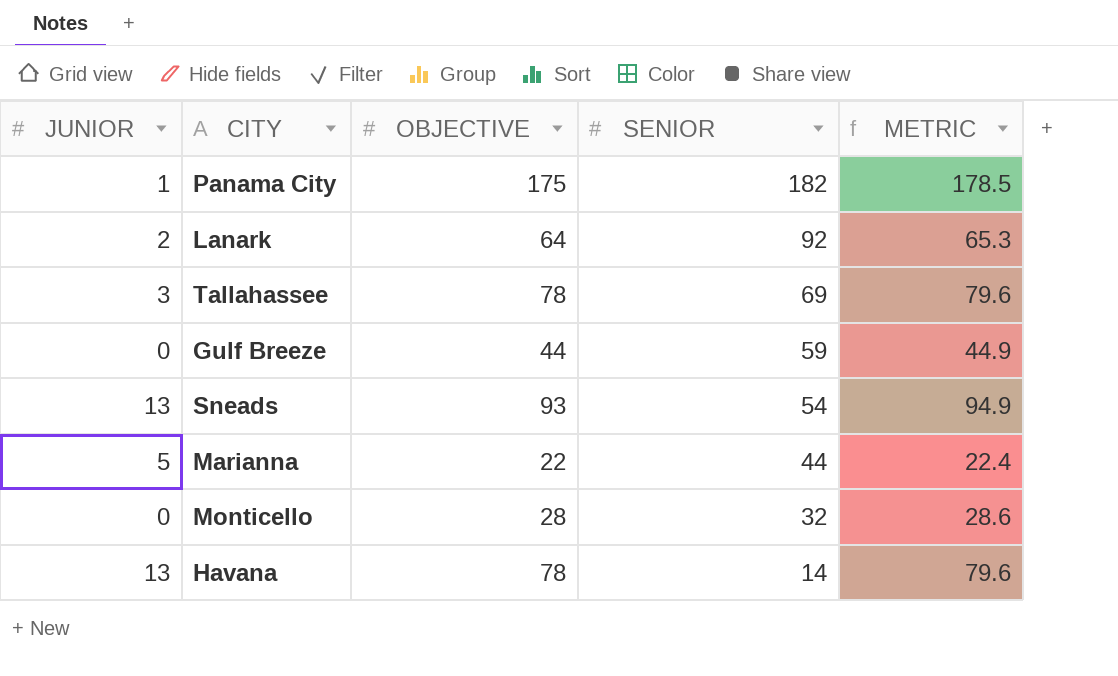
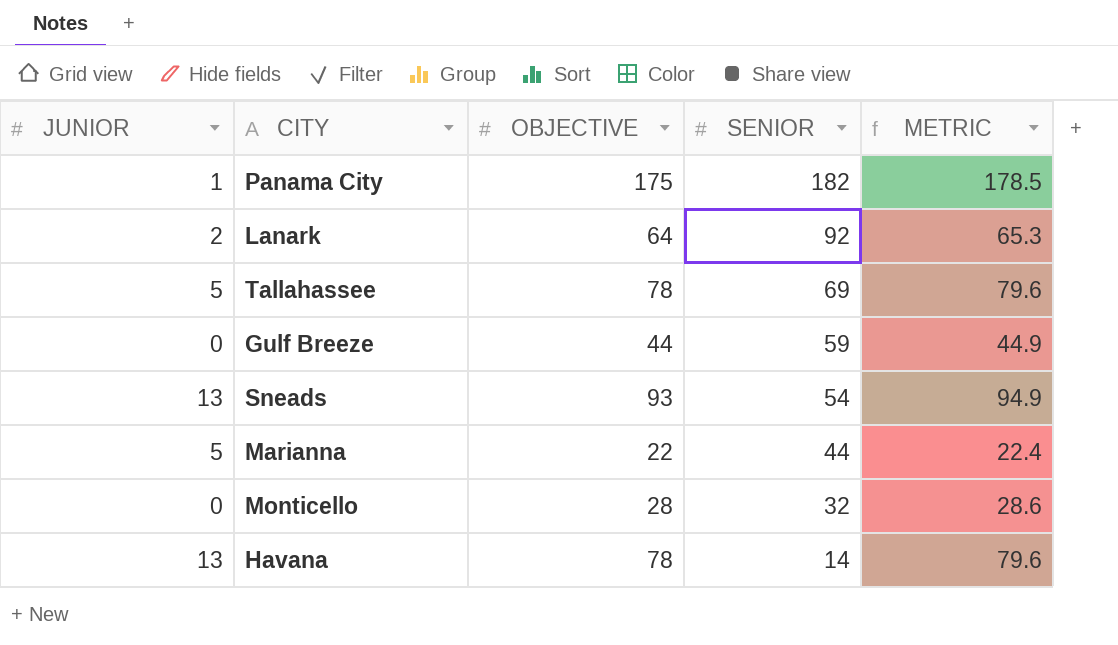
Tallahassee | JUNIOR: 3 -> 5

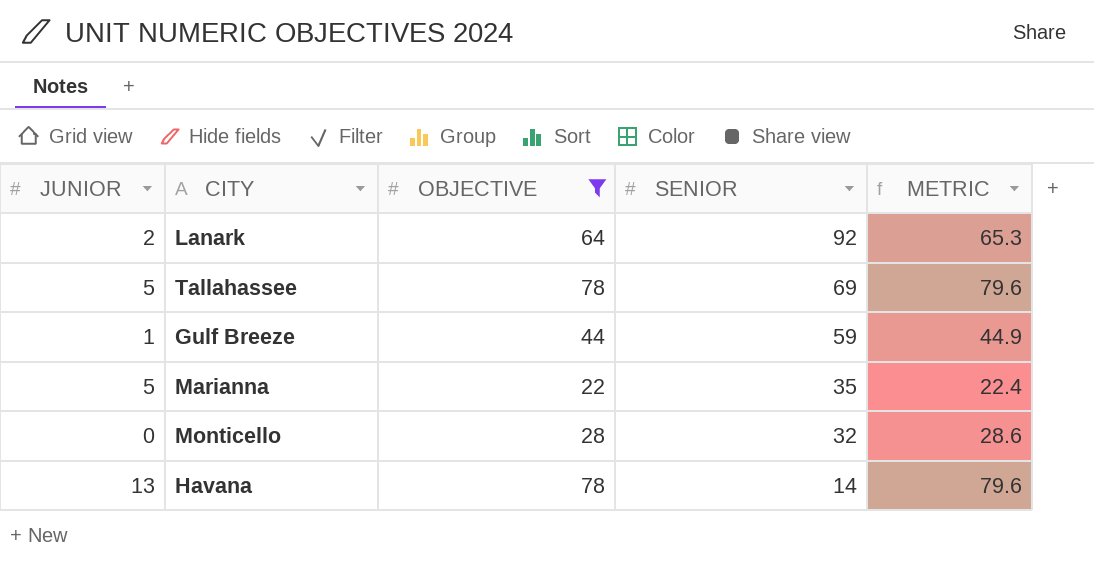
filter: none -> OBJECTIVE <= 78
Gulf Breeze | JUNIOR: 0 -> 1
Marianna | SENIOR: 44 -> 35

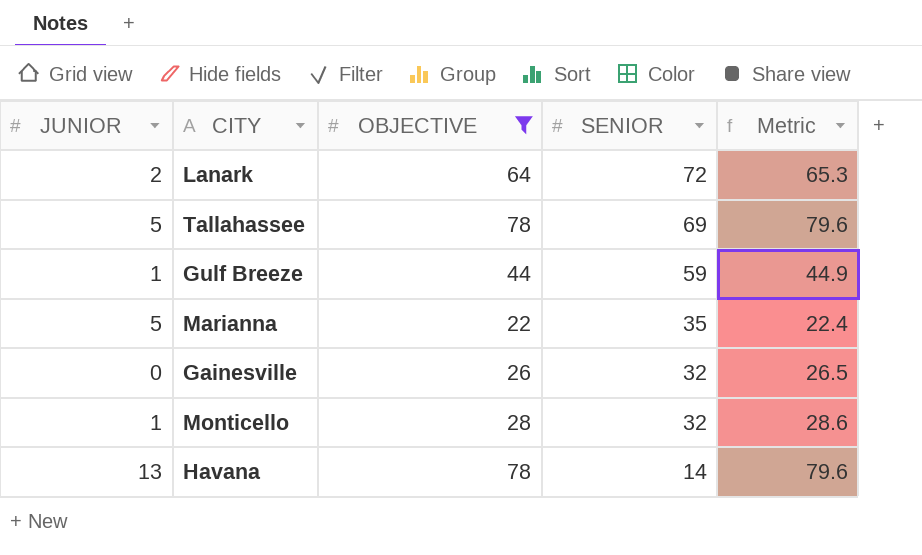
column name: METRIC -> Metric
Lanark | SENIOR: 92 -> 72
row Gainesville: none -> 0 | 26 | 32 | 26.5
Monticello | JUNIOR: 0 -> 1

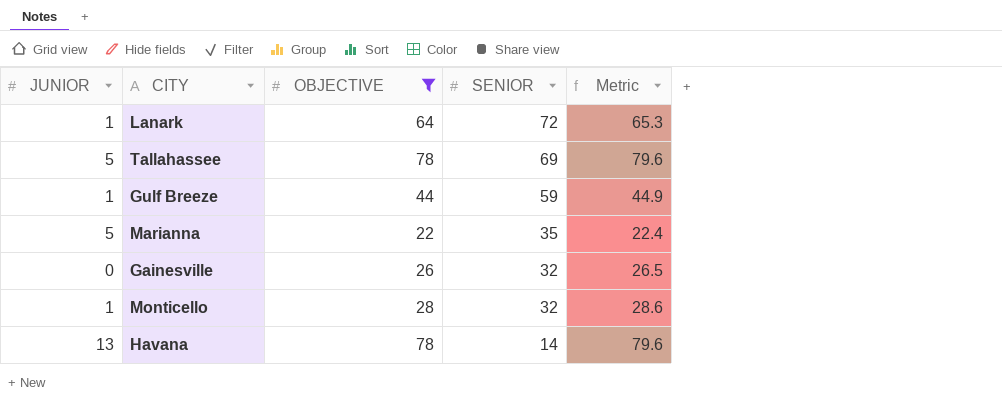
Lanark | JUNIOR: 2 -> 1

